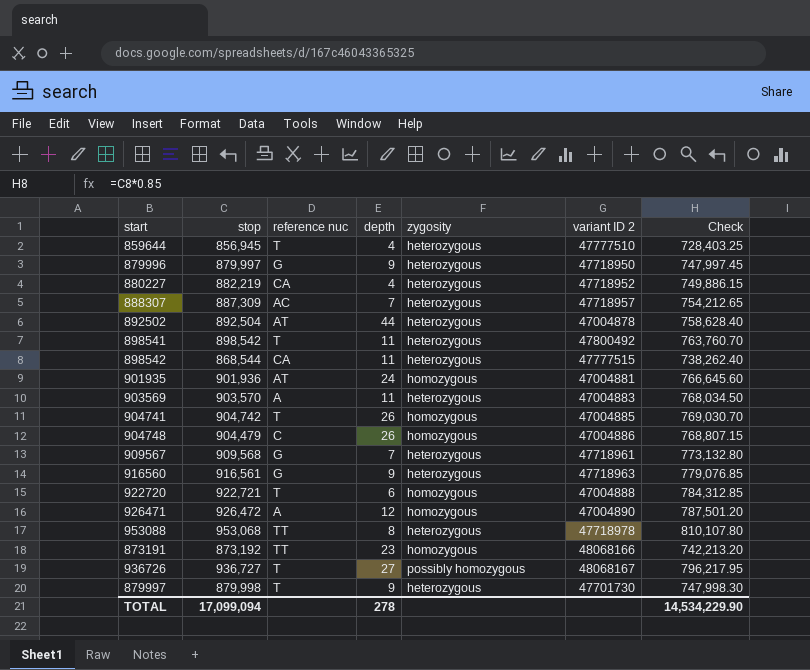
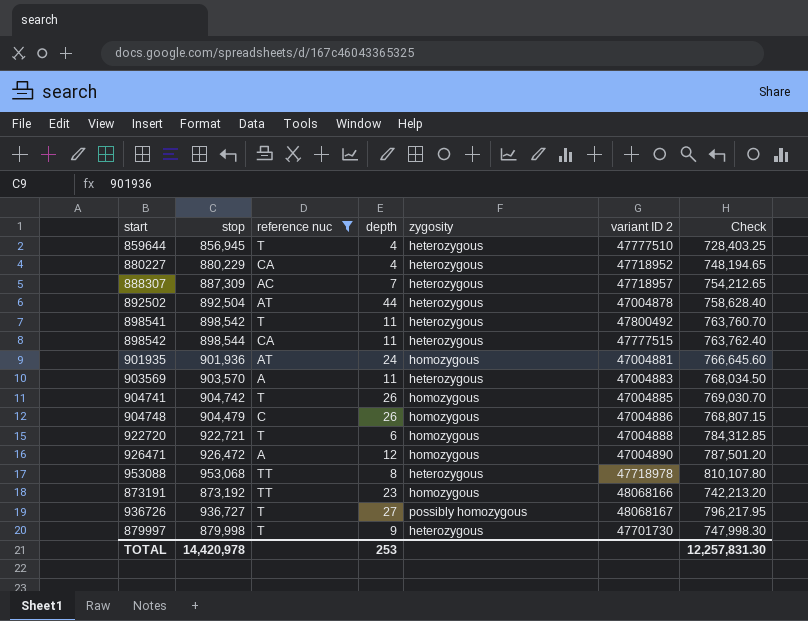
filter: none -> reference nuc != G
880227 | stop: 882,219 -> 880,229
880227 | Check: 749,886.15 -> 748,194.65
898542 | stop: 868,544 -> 898,544
898542 | Check: 738,262.40 -> 763,762.40
TOTAL | stop: 17,099,094 -> 14,420,978
TOTAL | depth: 278 -> 253
TOTAL | Check: 14,534,229.90 -> 12,257,831.30

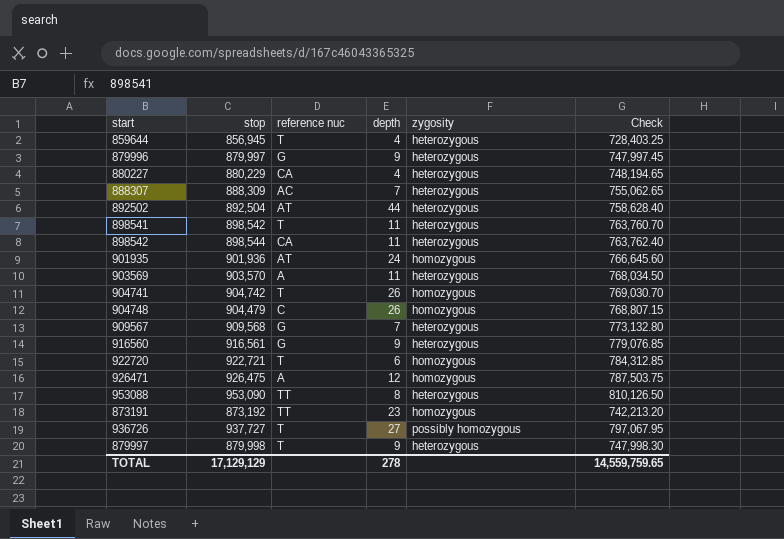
filter: reference nuc != G -> none
column variant ID 2 | position: 6 -> none
888307 | stop: 887,309 -> 888,309
888307 | Check: 754,212.65 -> 755,062.65
926471 | stop: 926,472 -> 926,475
926471 | Check: 787,501.20 -> 787,503.75
953088 | stop: 953,068 -> 953,090
953088 | Check: 810,107.80 -> 810,126.50
936726 | stop: 936,727 -> 937,727
936726 | Check: 796,217.95 -> 797,067.95
TOTAL | stop: 14,420,978 -> 17,129,129
TOTAL | depth: 253 -> 278
TOTAL | Check: 12,257,831.30 -> 14,559,759.65

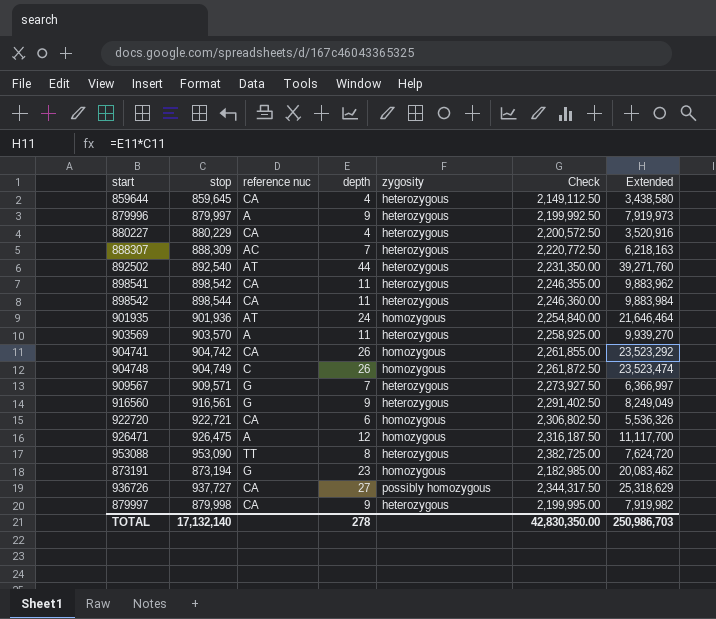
column Check | formula: [stop] * 0.85 -> [stop] * 2.5
column Extended | formula: none -> [stop] * [depth]
859644 | stop: 856,945 -> 859,645
859644 | reference nuc: T -> CA
879996 | reference nuc: G -> A
892502 | stop: 892,504 -> 892,540
898541 | reference nuc: T -> CA
904741 | reference nuc: T -> CA
904748 | stop: 904,479 -> 904,749
909567 | stop: 909,568 -> 909,571
922720 | reference nuc: T -> CA
873191 | stop: 873,192 -> 873,194
873191 | reference nuc: TT -> G
936726 | reference nuc: T -> CA
879997 | reference nuc: T -> CA
TOTAL | stop: 17,129,129 -> 17,132,140
TOTAL | Check: 14,559,759.65 -> 42,830,350.00

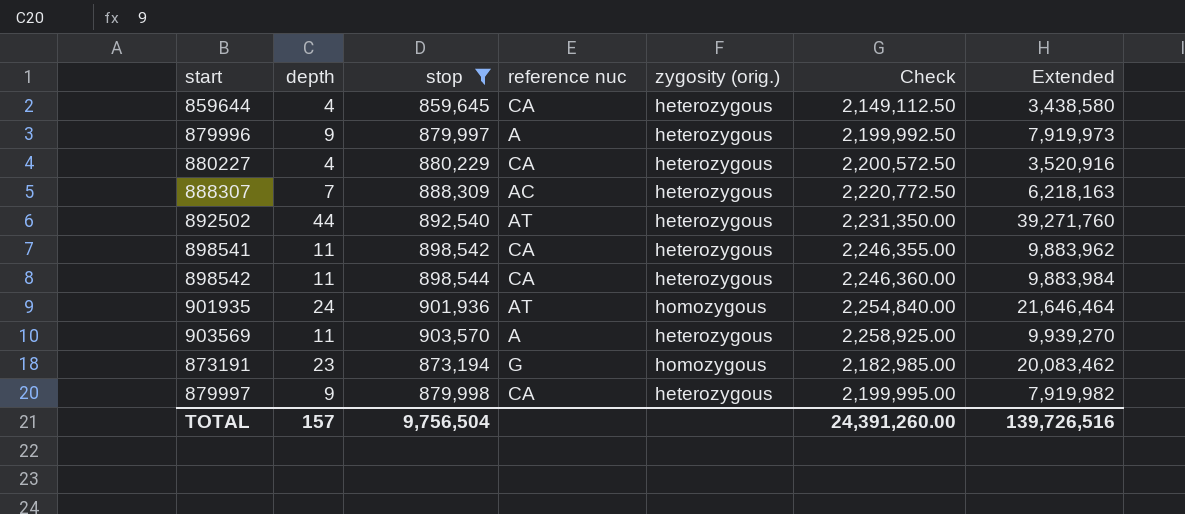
filter: none -> stop <= 903,570
column depth | position: 4 -> 2
column name: zygosity -> zygosity (orig.)
TOTAL | depth: 278 -> 157
TOTAL | stop: 17,132,140 -> 9,756,504
TOTAL | Check: 42,830,350.00 -> 24,391,260.00
TOTAL | Extended: 250,986,703 -> 139,726,516

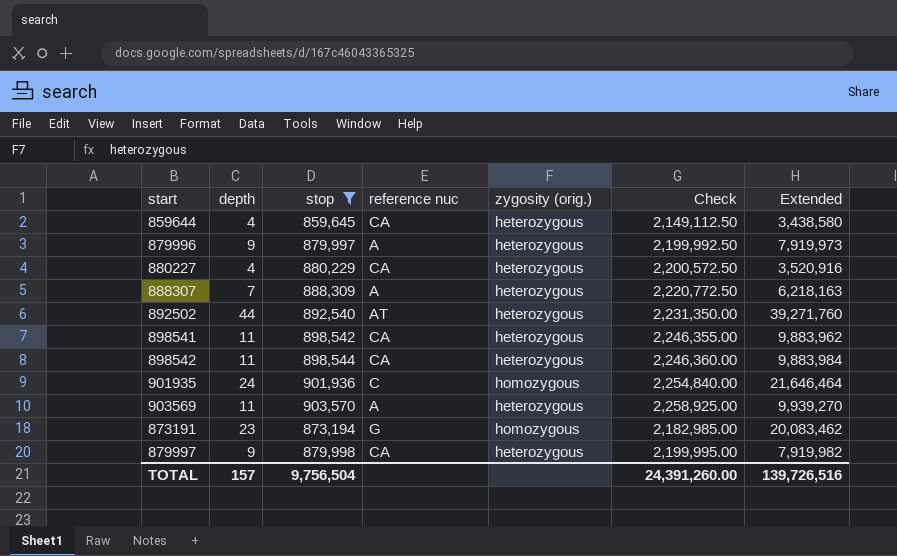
888307 | reference nuc: AC -> A
901935 | reference nuc: AT -> C

